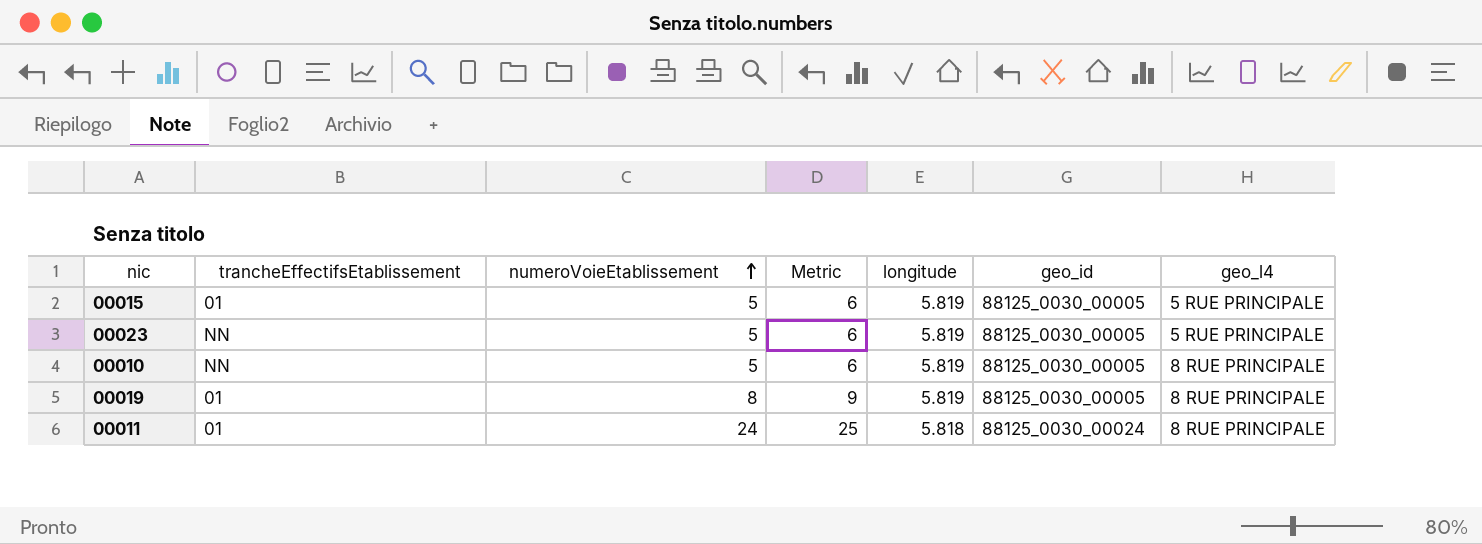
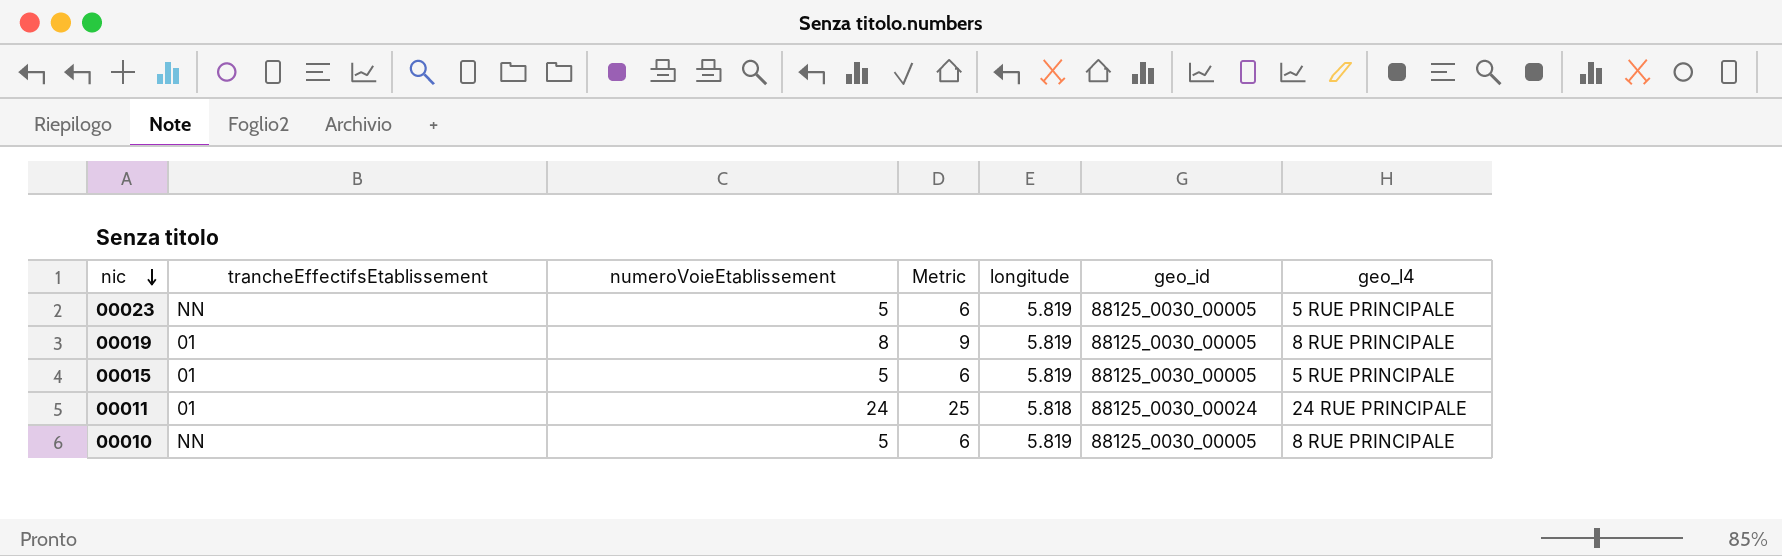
row order: numeroVoieEtablissement ascending -> nic descending
00011 | geo_l4: 8 RUE PRINCIPALE -> 24 RUE PRINCIPALE

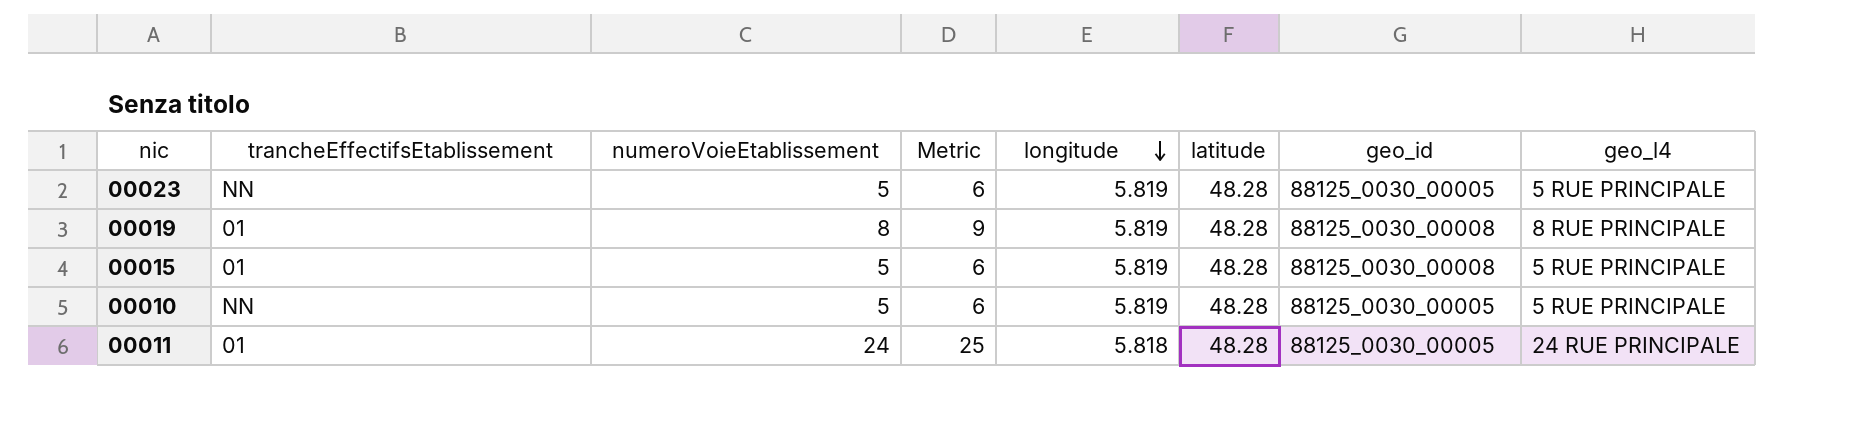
row order: nic descending -> longitude descending
column latitude | position: none -> 6
00019 | geo_id: 88125_0030_00005 -> 88125_0030_00008
00015 | geo_id: 88125_0030_00005 -> 88125_0030_00008
00010 | geo_l4: 8 RUE PRINCIPALE -> 5 RUE PRINCIPALE
00011 | geo_id: 88125_0030_00024 -> 88125_0030_00005

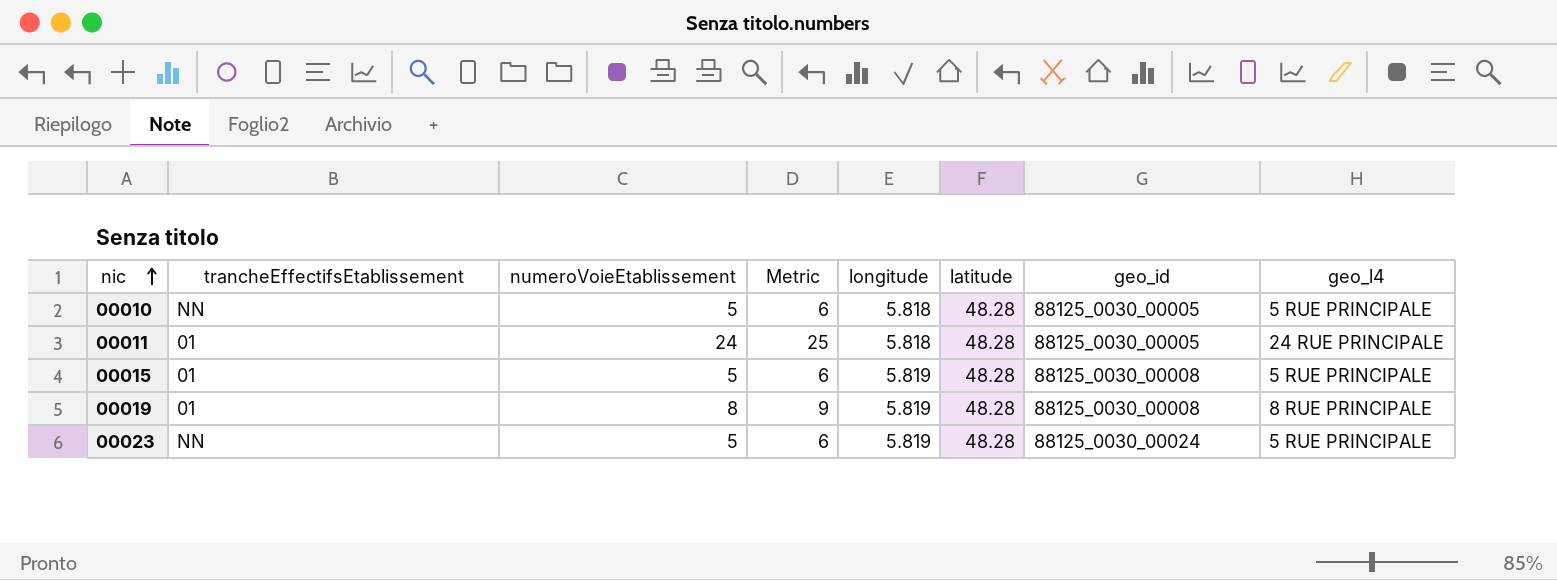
row order: longitude descending -> nic ascending
00010 | longitude: 5.819 -> 5.818
00023 | geo_id: 88125_0030_00005 -> 88125_0030_00024

